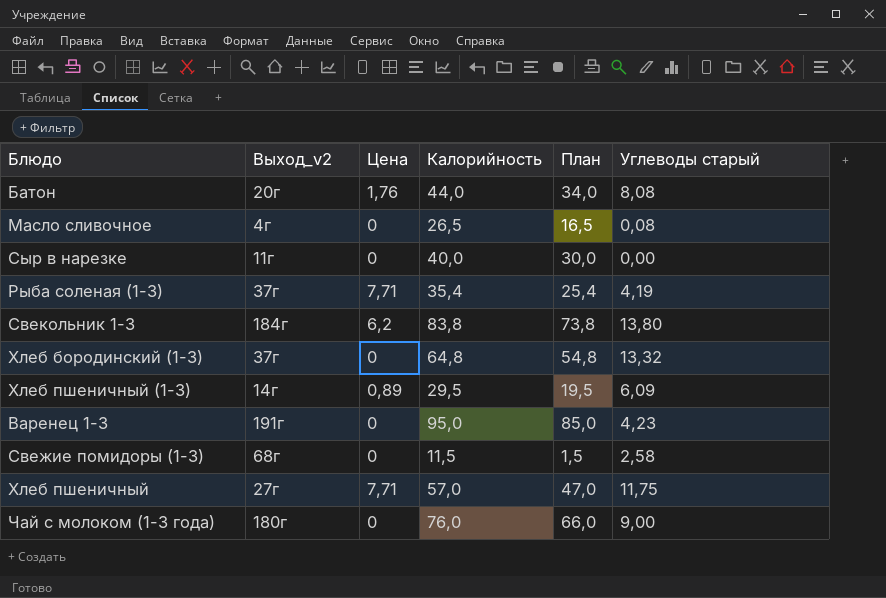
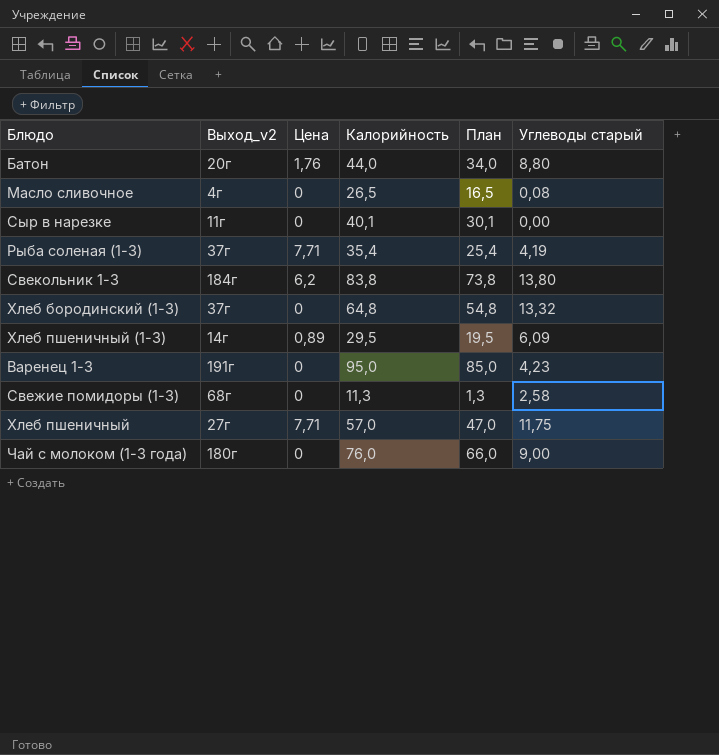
Батон | Углеводы старый: 8,08 -> 8,80
Сыр в нарезке | Калорийность: 40,0 -> 40,1
Сыр в нарезке | План: 30,0 -> 30,1
Свежие помидоры (1-3) | Калорийность: 11,5 -> 11,3
Свежие помидоры (1-3) | План: 1,5 -> 1,3

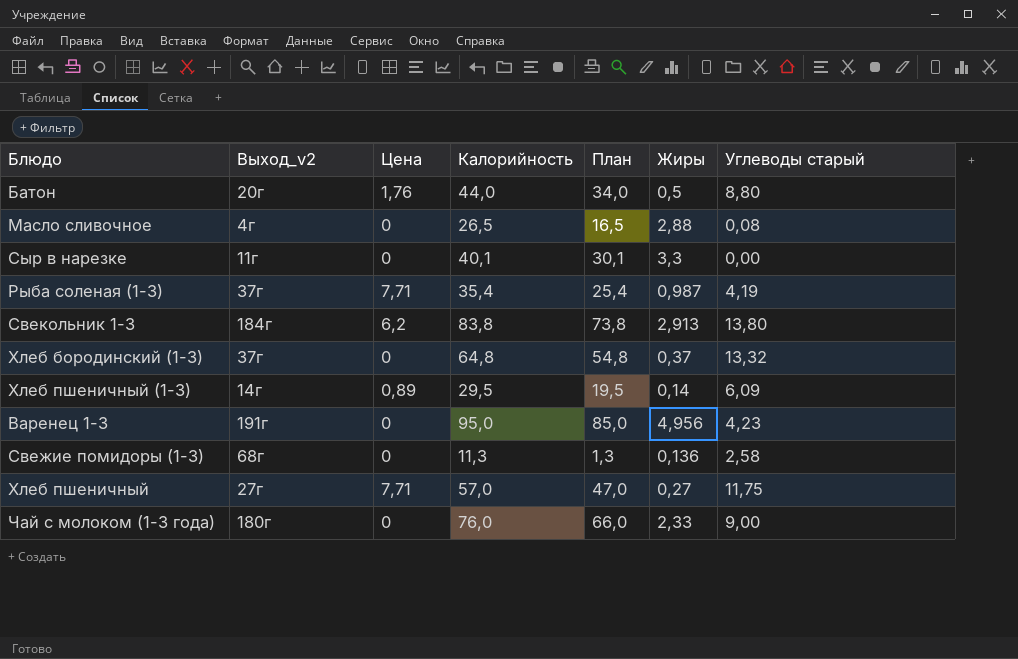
column Жиры | position: none -> 6

